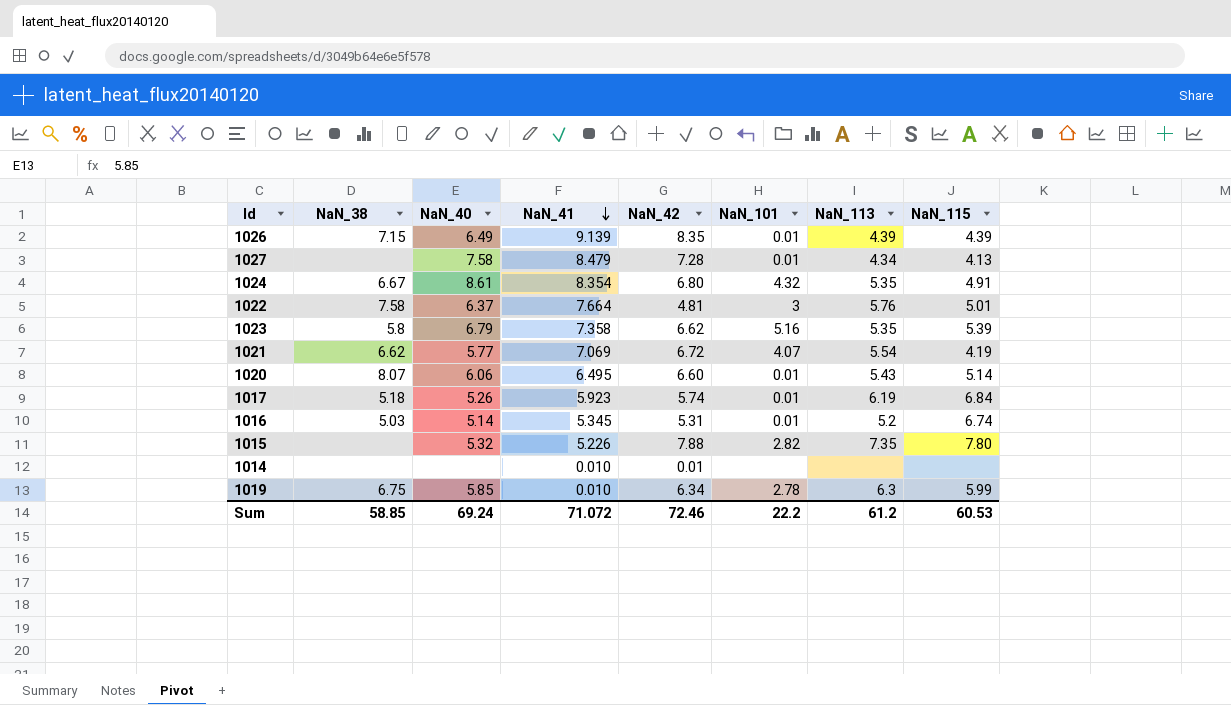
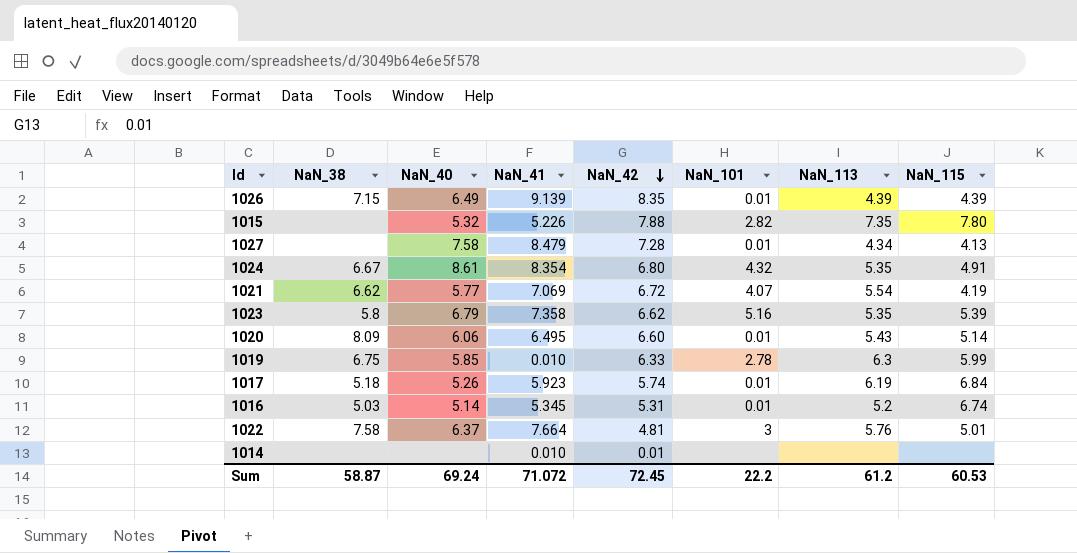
row order: NaN_41 descending -> NaN_42 descending
1020 | NaN_38: 8.07 -> 8.09
1019 | NaN_42: 6.34 -> 6.33
Sum | NaN_38: 58.85 -> 58.87
Sum | NaN_42: 72.46 -> 72.45

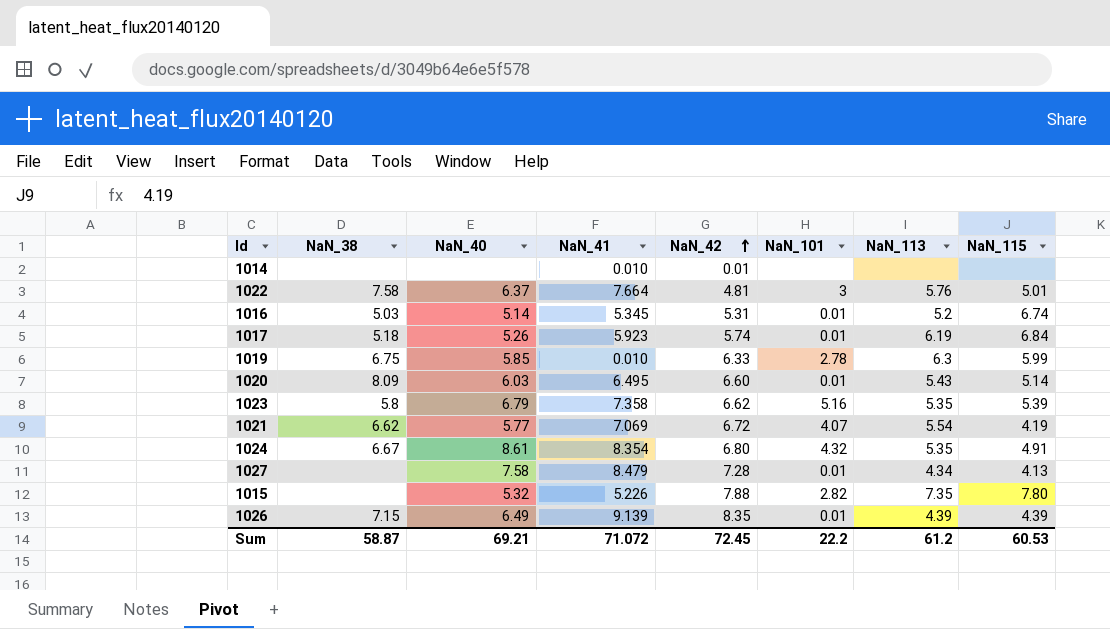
row order: NaN_42 descending -> NaN_42 ascending
1020 | NaN_40: 6.06 -> 6.03
Sum | NaN_40: 69.24 -> 69.21

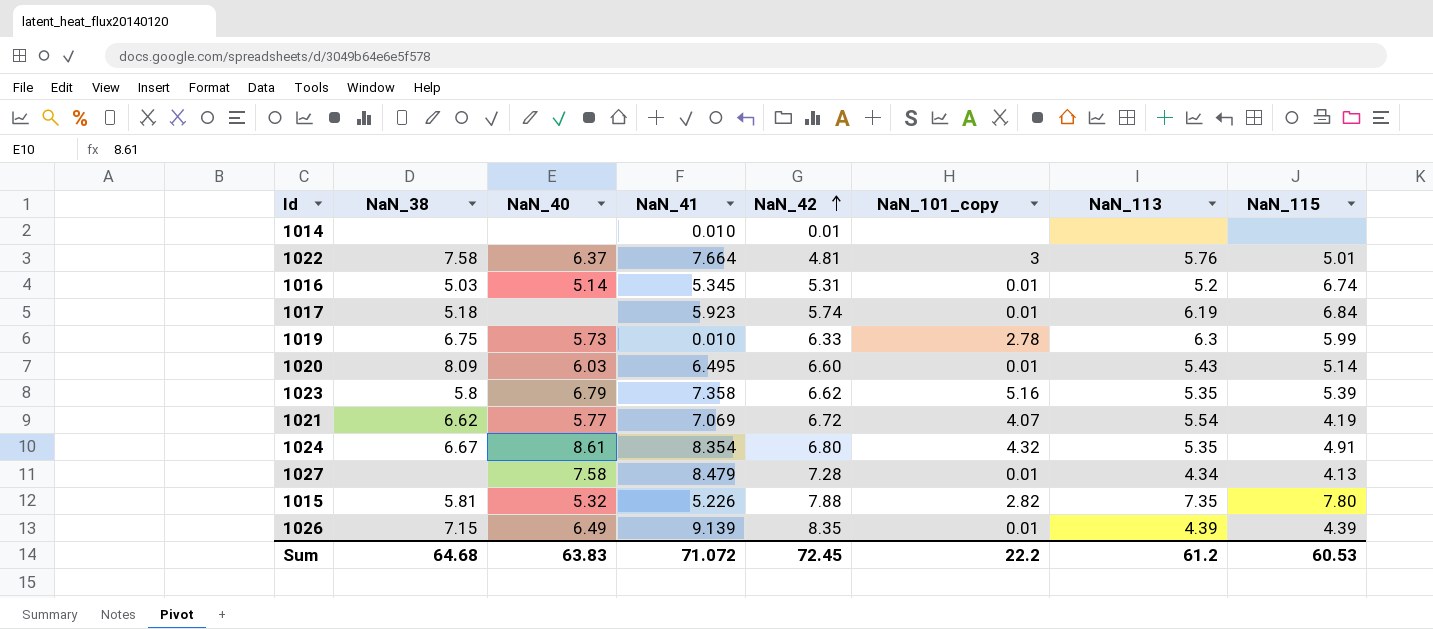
column name: NaN_101 -> NaN_101_copy
1017 | NaN_40: 5.26 -> none
1019 | NaN_40: 5.85 -> 5.73
1015 | NaN_38: none -> 5.81
Sum | NaN_38: 58.87 -> 64.68
Sum | NaN_40: 69.21 -> 63.83

